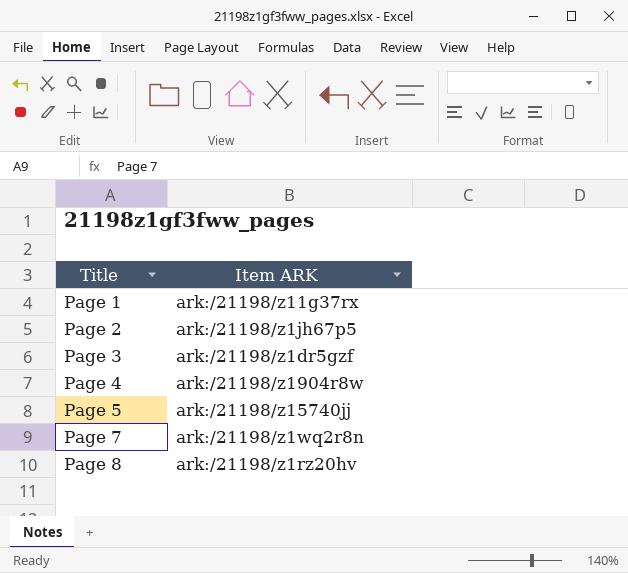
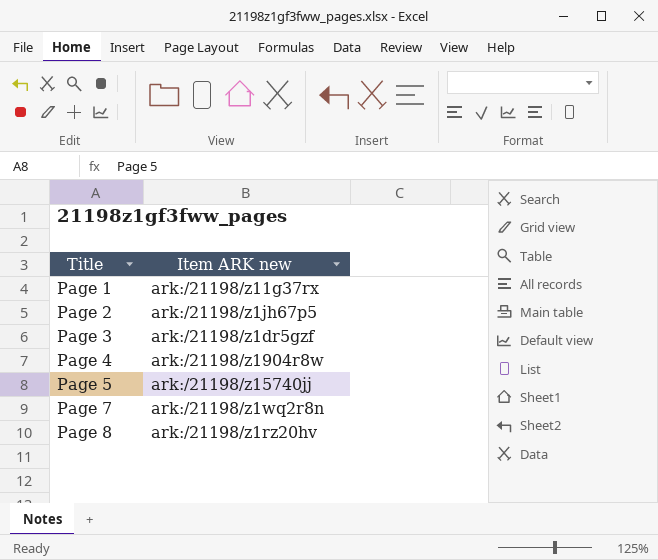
column name: Item ARK -> Item ARK new

